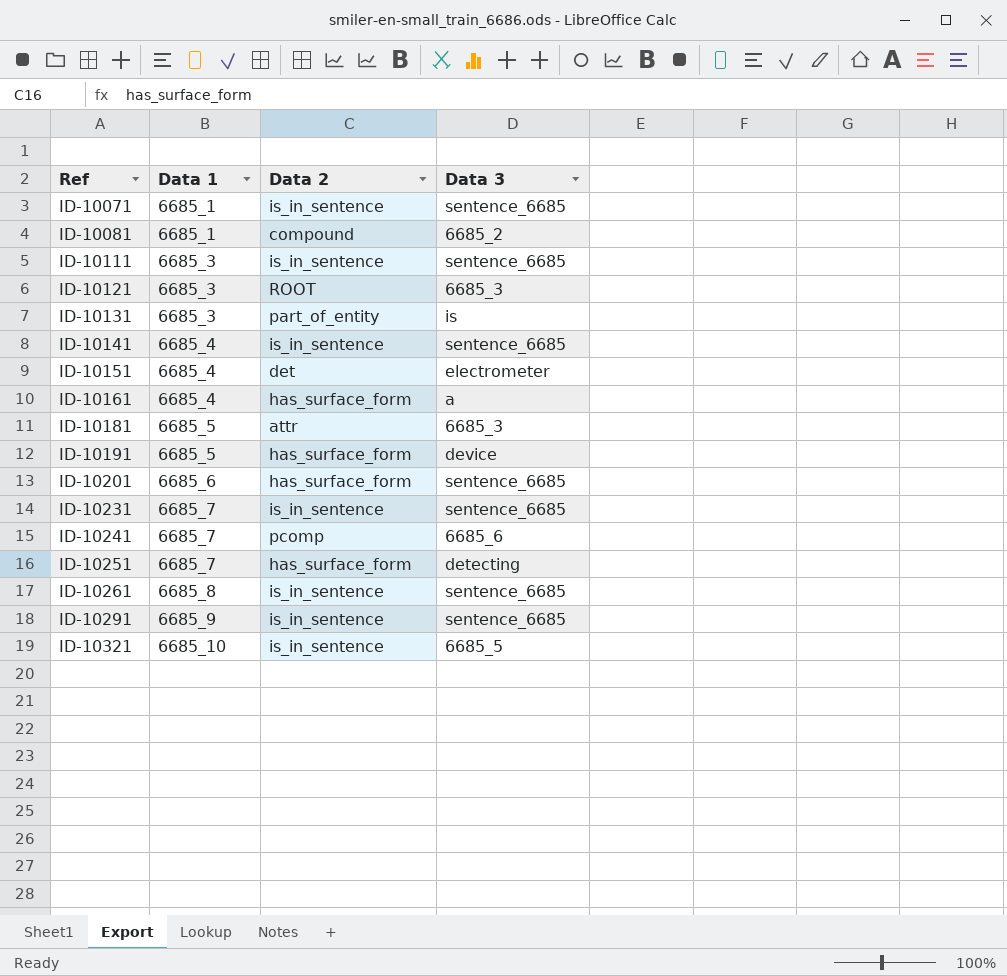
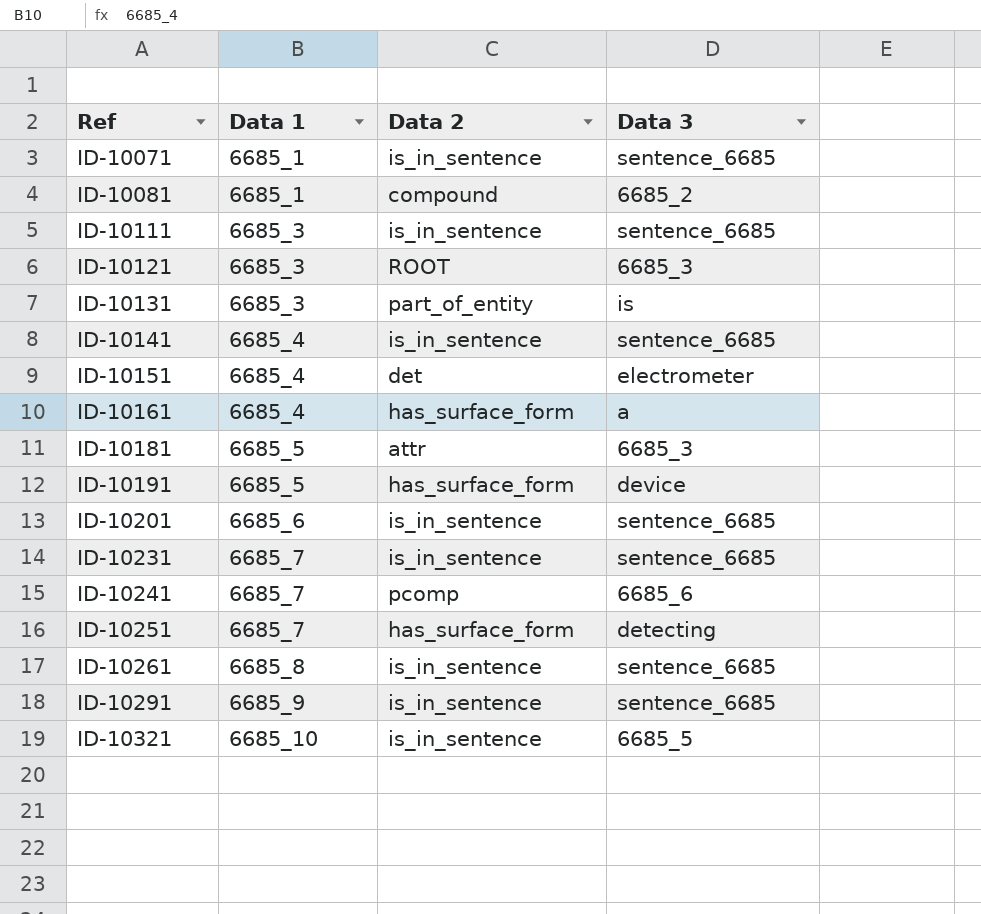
ID-10201 | Data 2: has_surface_form -> is_in_sentence

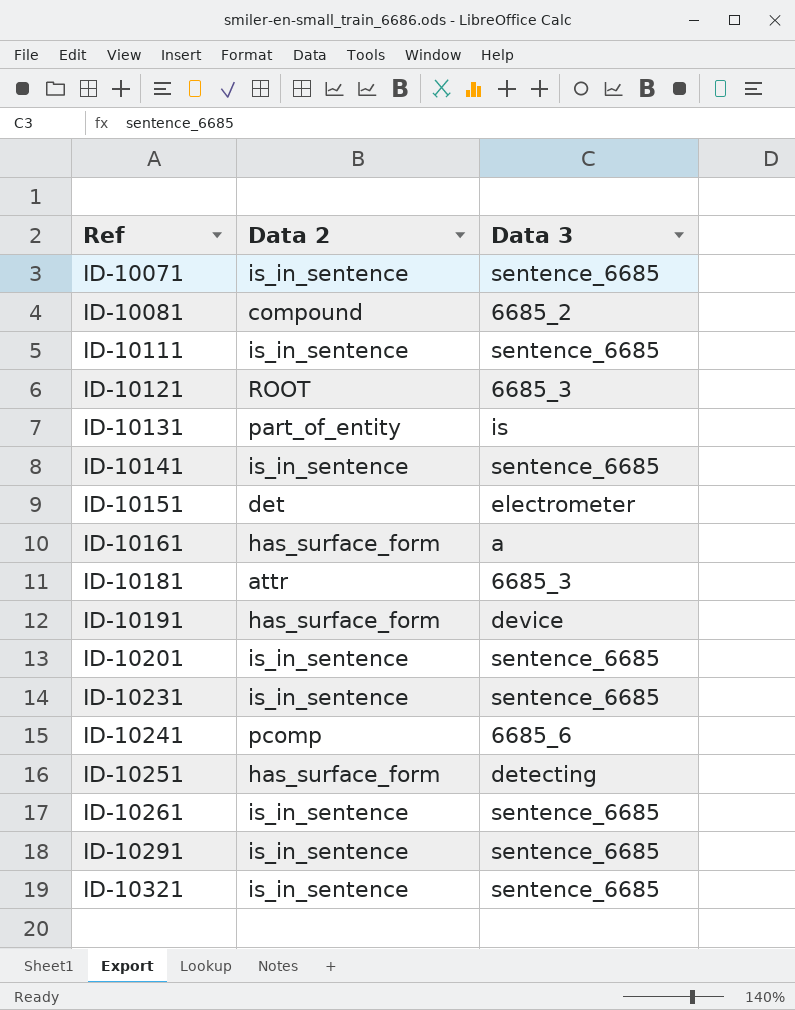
column Data 1 | position: 2 -> none
ID-10321 | Data 3: 6685_5 -> sentence_6685

